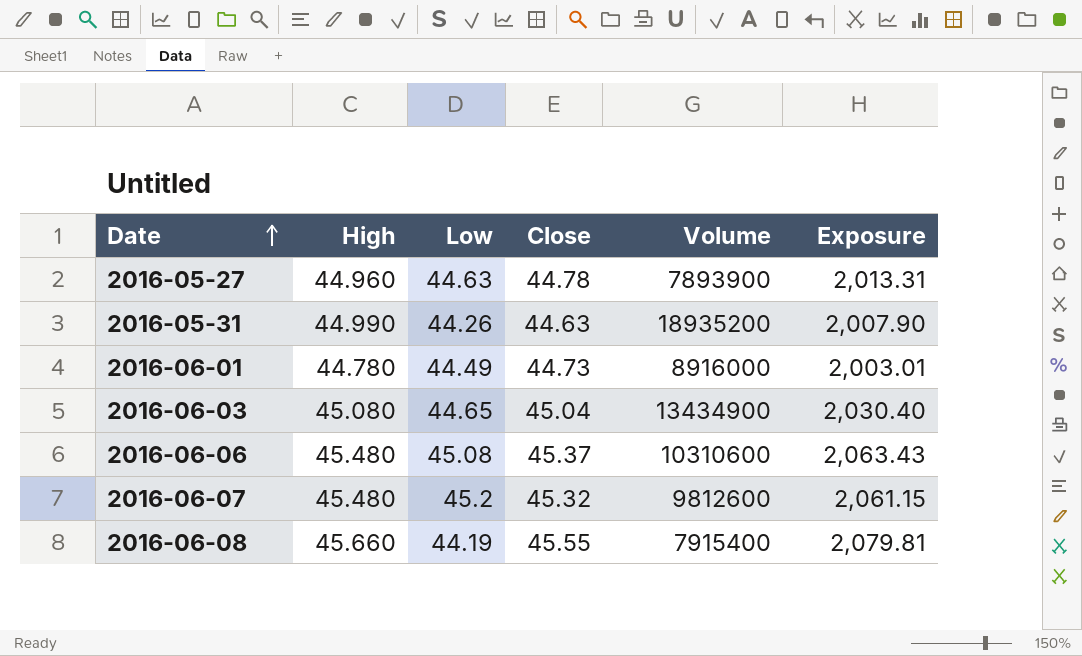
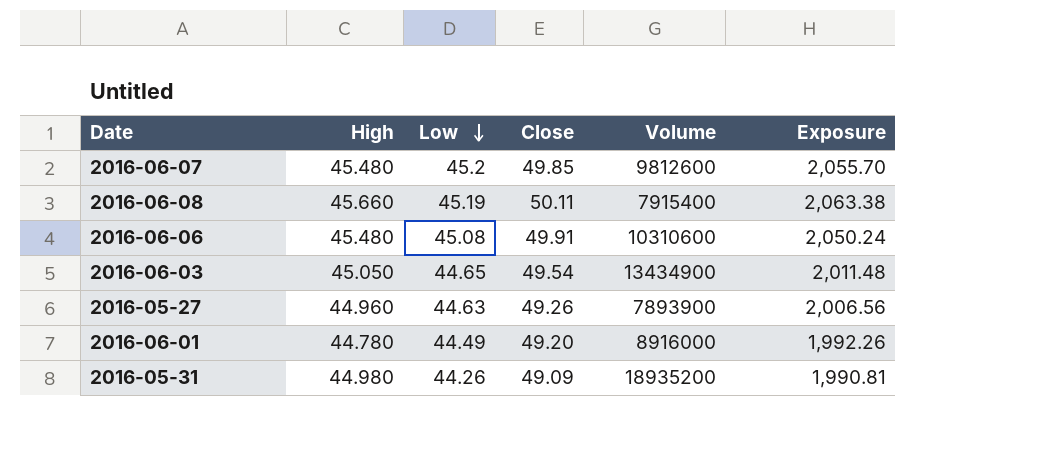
row order: Date ascending -> Low descending
column Exposure | formula: [High] * [Close] -> [High] * [Low]
2016-06-07 | Close: 45.32 -> 49.85
2016-06-08 | Low: 44.19 -> 45.19
2016-06-08 | Close: 45.55 -> 50.11
2016-06-06 | Close: 45.37 -> 49.91
2016-06-03 | High: 45.080 -> 45.050
2016-06-03 | Close: 45.04 -> 49.54
2016-05-27 | Close: 44.78 -> 49.26
2016-06-01 | Close: 44.73 -> 49.20
2016-05-31 | High: 44.990 -> 44.980
2016-05-31 | Close: 44.63 -> 49.09

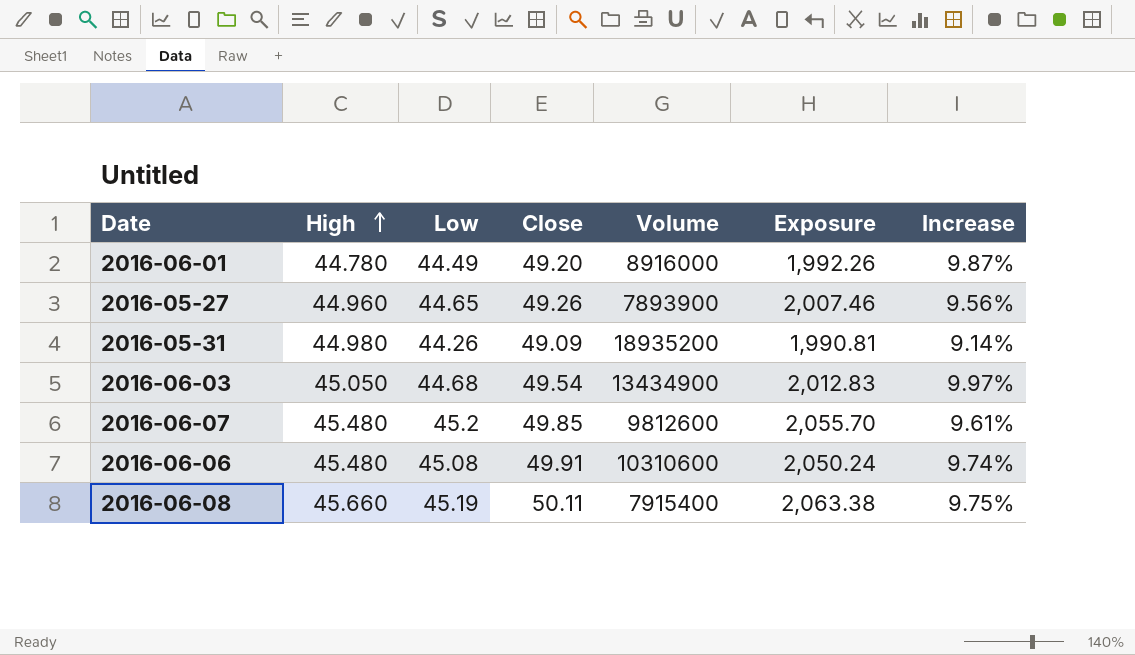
row order: Low descending -> High ascending
column Increase | formula: none -> ([Close] - [High]) / [High]
2016-05-27 | Low: 44.63 -> 44.65
2016-05-27 | Exposure: 2,006.56 -> 2,007.46
2016-06-03 | Low: 44.65 -> 44.68
2016-06-03 | Exposure: 2,011.48 -> 2,012.83

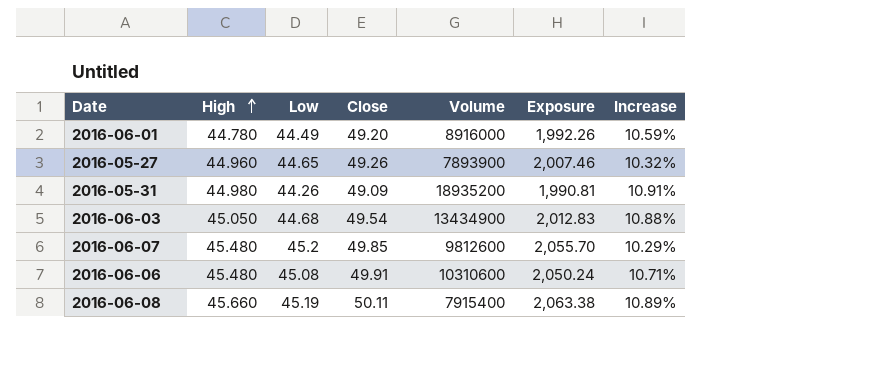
column Increase | formula: ([Close] - [High]) / [High] -> ([Close] - [Low]) / [Low]

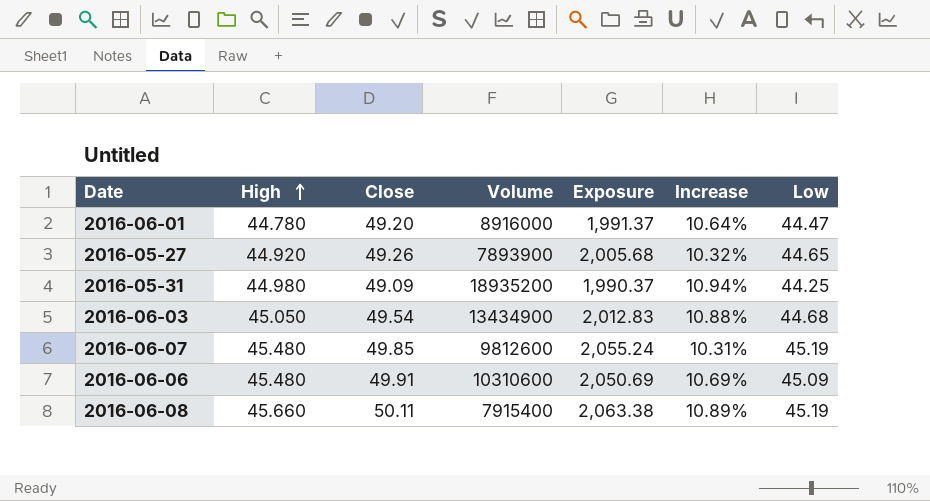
column Low | position: 3 -> 7
2016-06-01 | Exposure: 1,992.26 -> 1,991.37
2016-06-01 | Increase: 10.59% -> 10.64%
2016-06-01 | Low: 44.49 -> 44.47
2016-05-27 | High: 44.960 -> 44.920
2016-05-27 | Exposure: 2,007.46 -> 2,005.68
2016-05-31 | Exposure: 1,990.81 -> 1,990.37
2016-05-31 | Increase: 10.91% -> 10.94%
2016-05-31 | Low: 44.26 -> 44.25
2016-06-07 | Exposure: 2,055.70 -> 2,055.24
2016-06-07 | Increase: 10.29% -> 10.31%
2016-06-07 | Low: 45.2 -> 45.19
2016-06-06 | Exposure: 2,050.24 -> 2,050.69
2016-06-06 | Increase: 10.71% -> 10.69%
2016-06-06 | Low: 45.08 -> 45.09

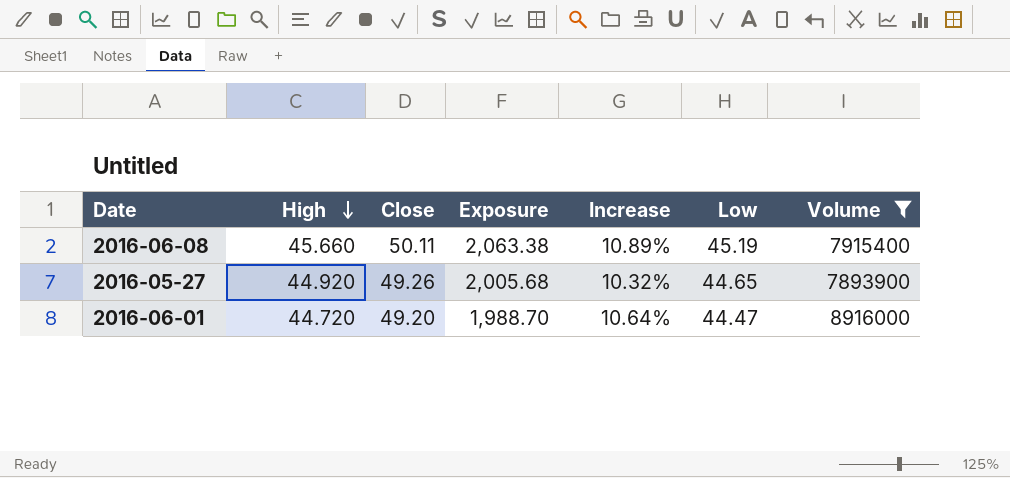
filter: none -> Volume <= 8916000
row order: High ascending -> High descending
column Volume | position: 4 -> 7
2016-06-01 | High: 44.780 -> 44.720
2016-06-01 | Exposure: 1,991.37 -> 1,988.70

